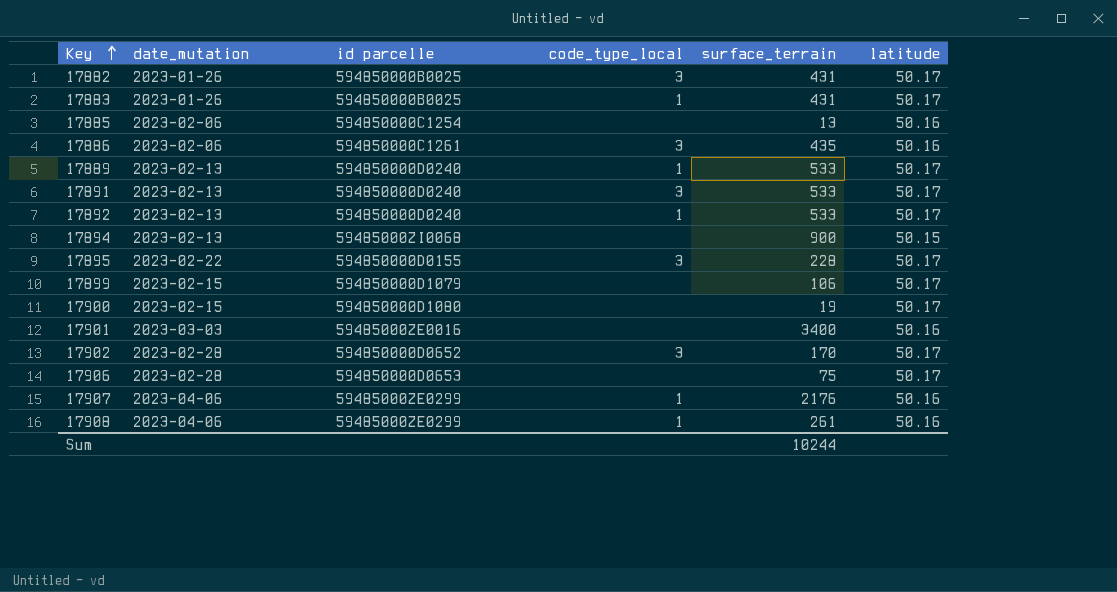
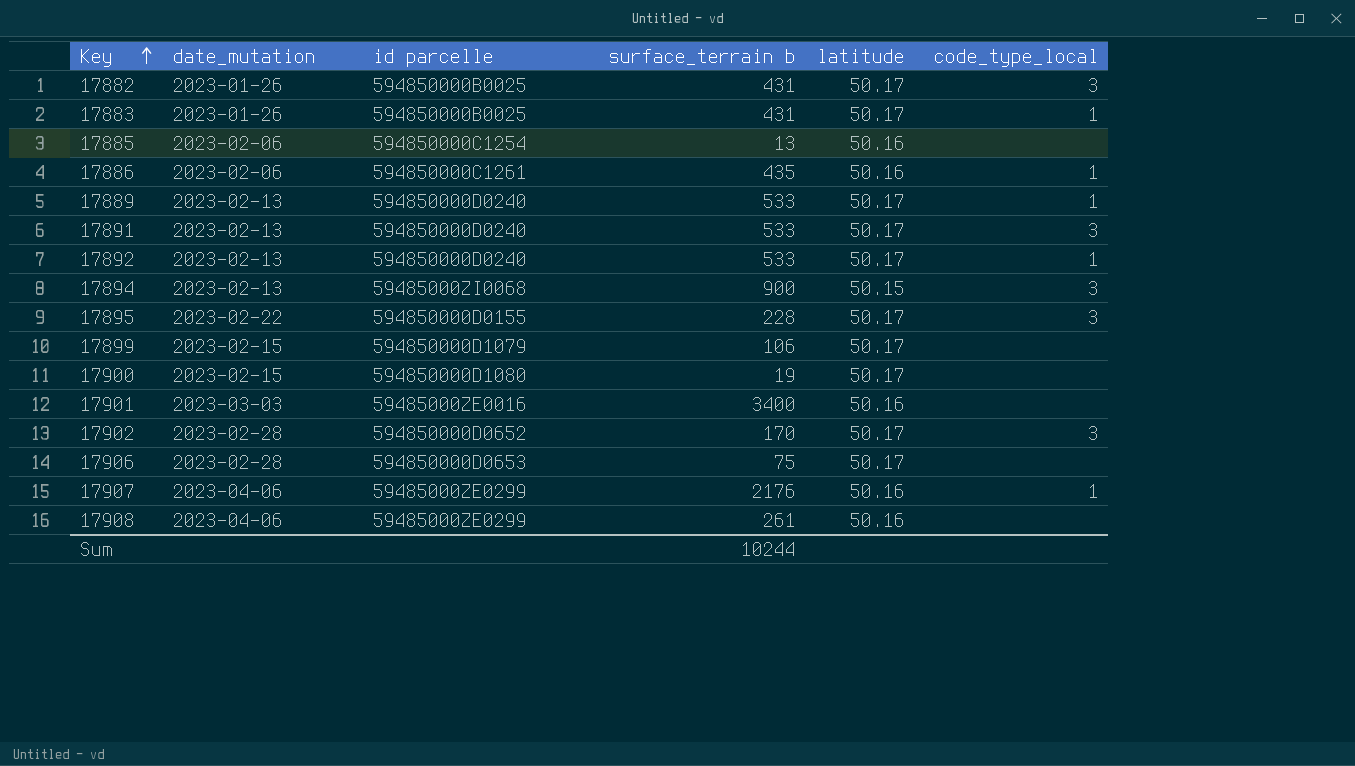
column name: surface_terrain -> surface_terrain b
column code_type_local | position: 4 -> 6
17886 | code_type_local: 3 -> 1
17894 | code_type_local: none -> 3
17908 | code_type_local: 1 -> none

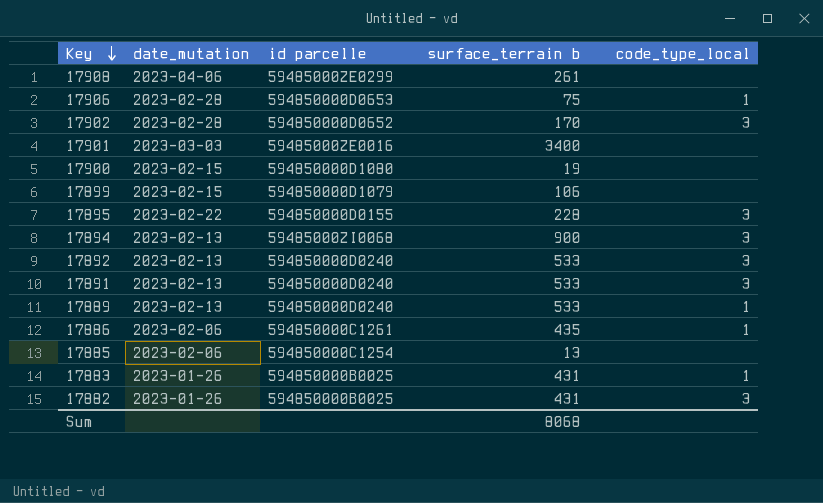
row order: Key ascending -> Key descending
column latitude | position: 5 -> none
row 17907: 2023-04-06 | 59485000ZE0299 | 2176 | 50.16 | 1 -> none
17906 | code_type_local: none -> 1
17892 | code_type_local: 1 -> 3
Sum | surface_terrain b: 10244 -> 8068

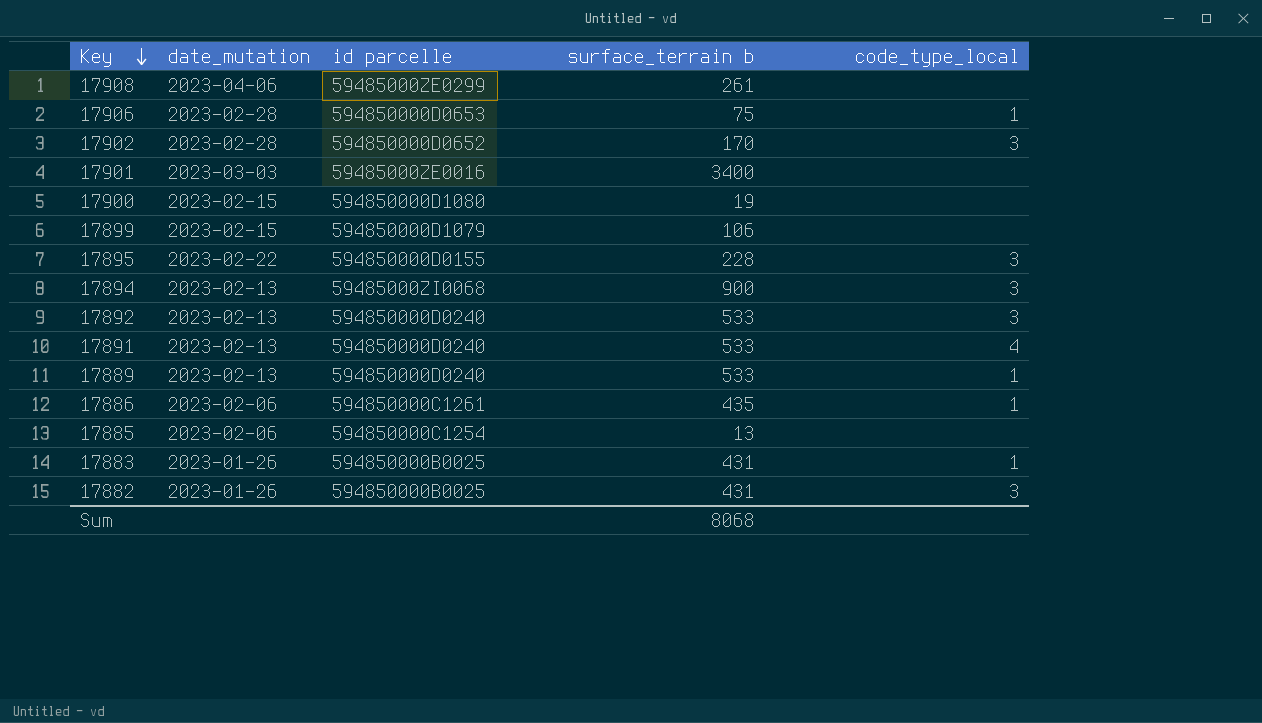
17891 | code_type_local: 3 -> 4

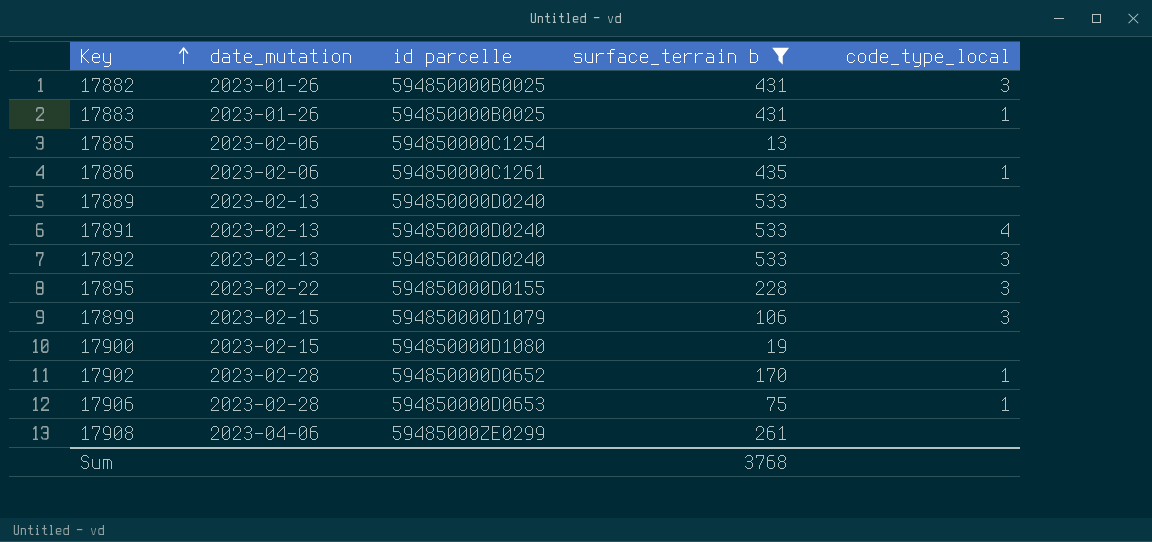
filter: none -> surface_terrain b <= 533
row order: Key descending -> Key ascending
17889 | code_type_local: 1 -> none
17899 | code_type_local: none -> 3
17902 | code_type_local: 3 -> 1
Sum | surface_terrain b: 8068 -> 3768

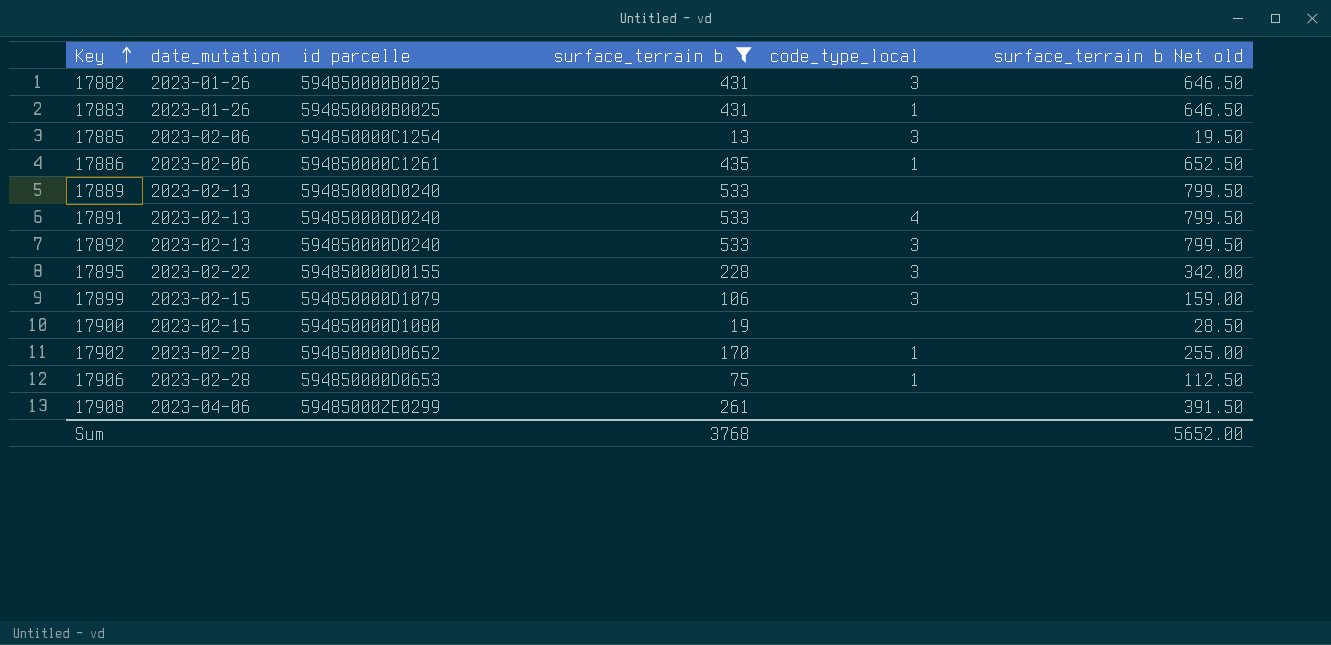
column surface_terrain b Net old | formula: none -> [surface_terrain b] * 1.5
17885 | code_type_local: none -> 3

